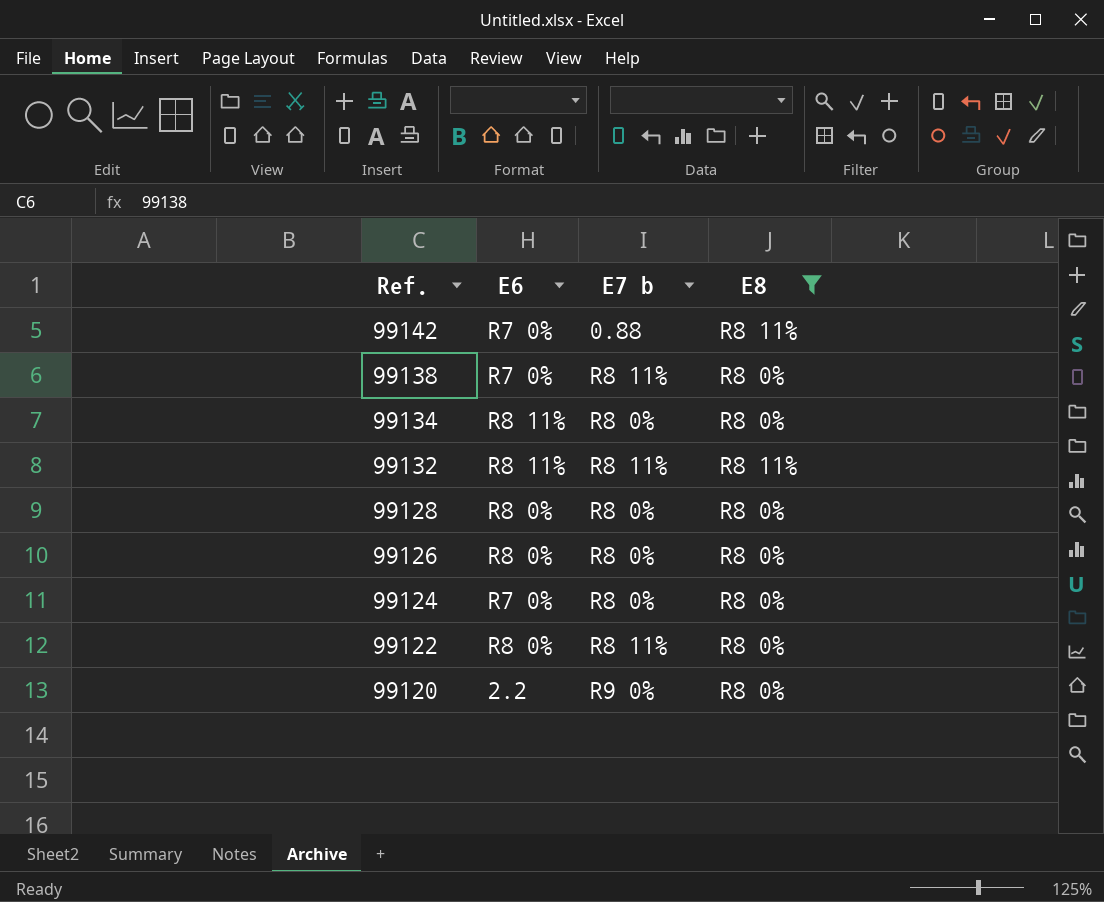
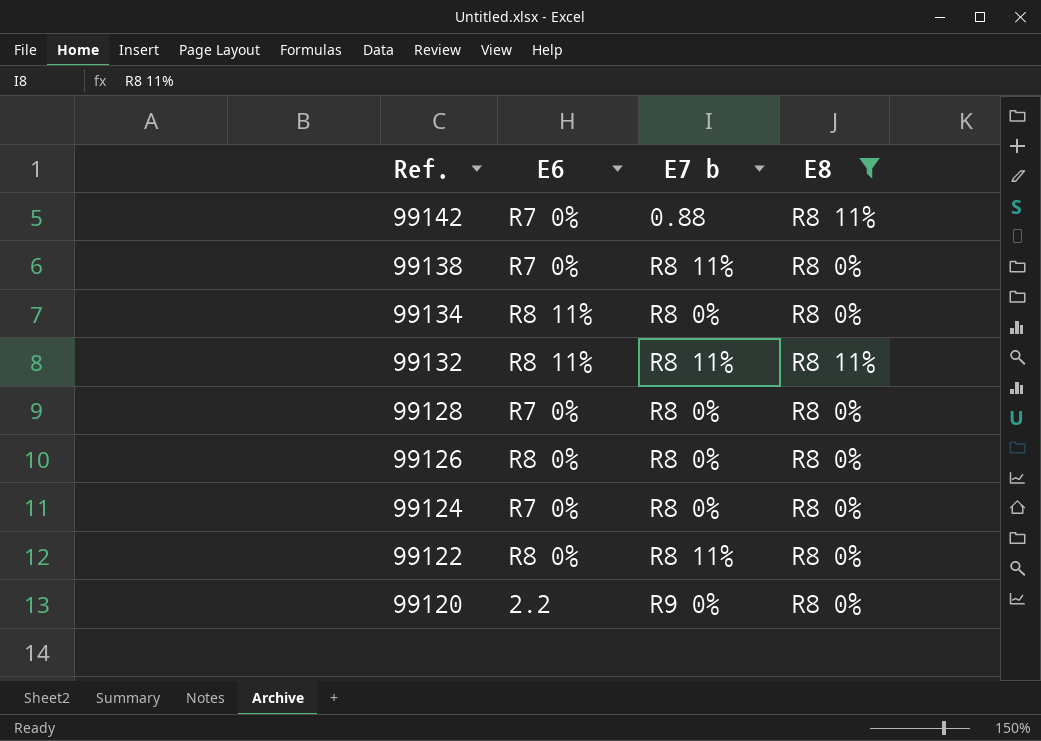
99128 | E6: R8 0% -> R7 0%

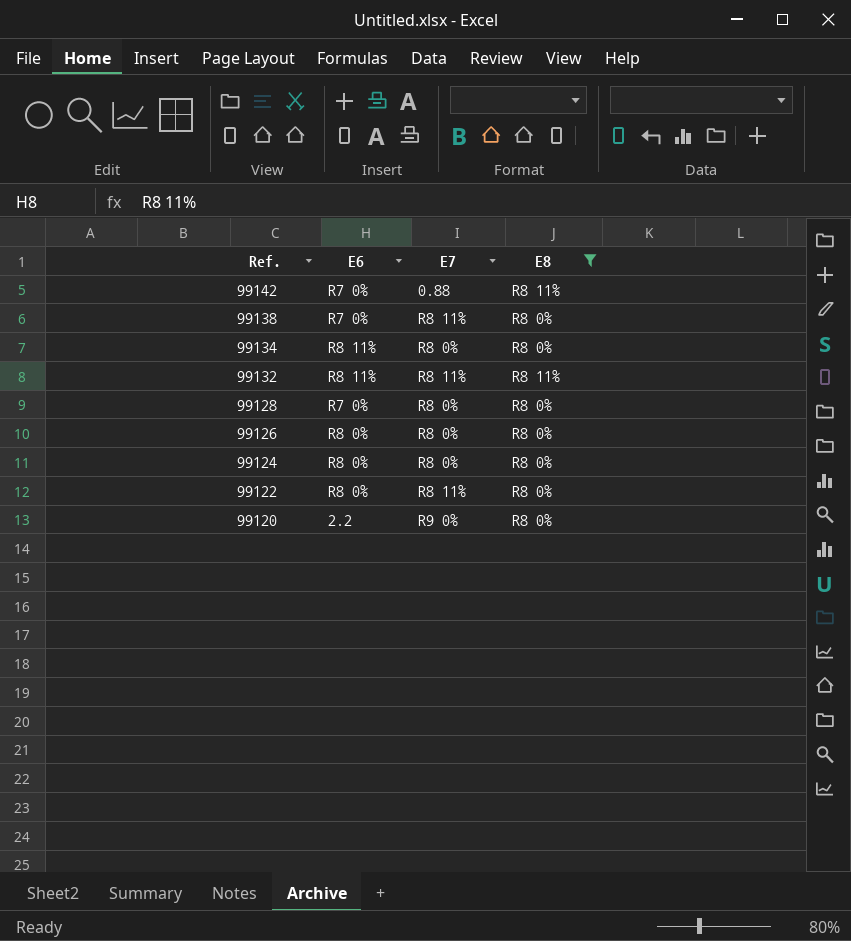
column name: E7 b -> E7
99124 | E6: R7 0% -> R8 0%

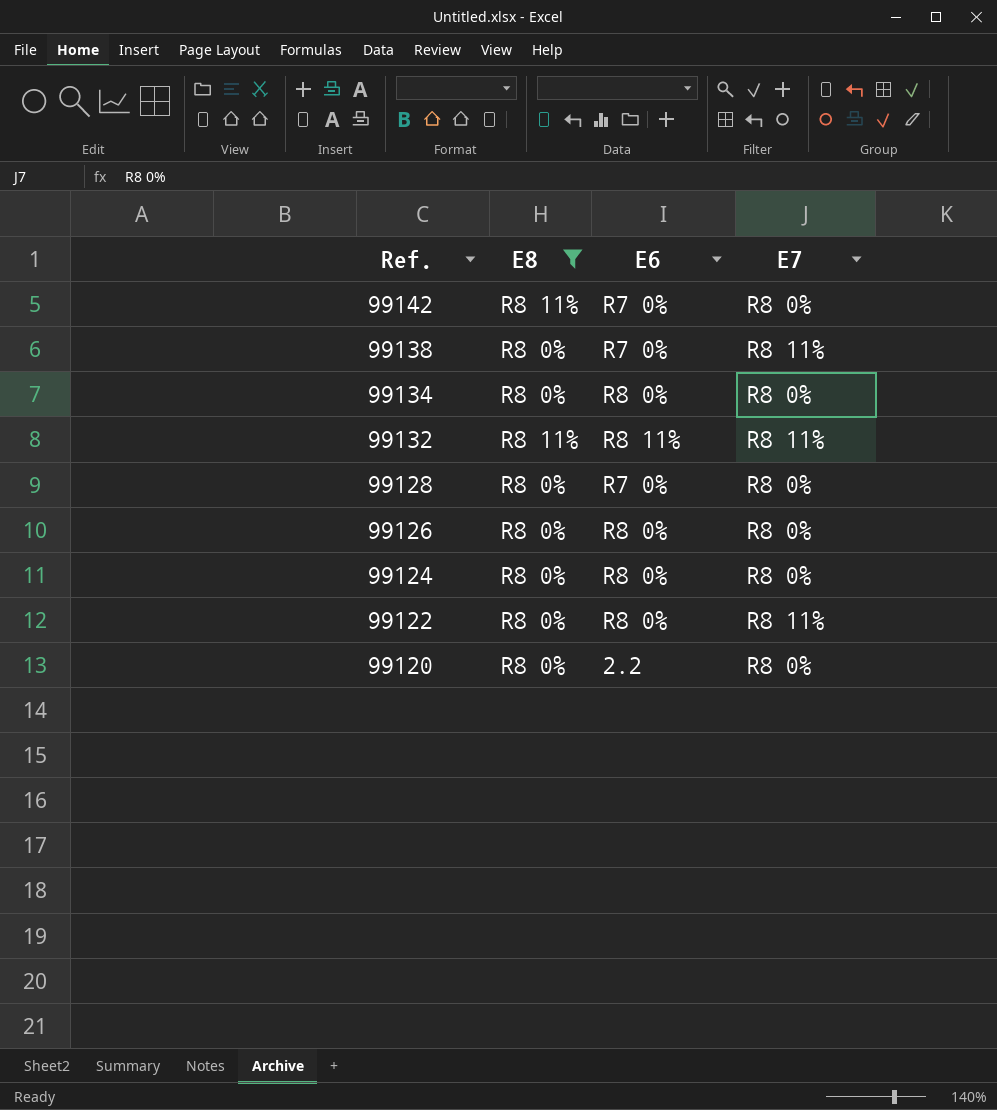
column E8 | position: 4 -> 2
99142 | E7: 0.88 -> R8 0%
99134 | E6: R8 11% -> R8 0%
99120 | E7: R9 0% -> R8 0%

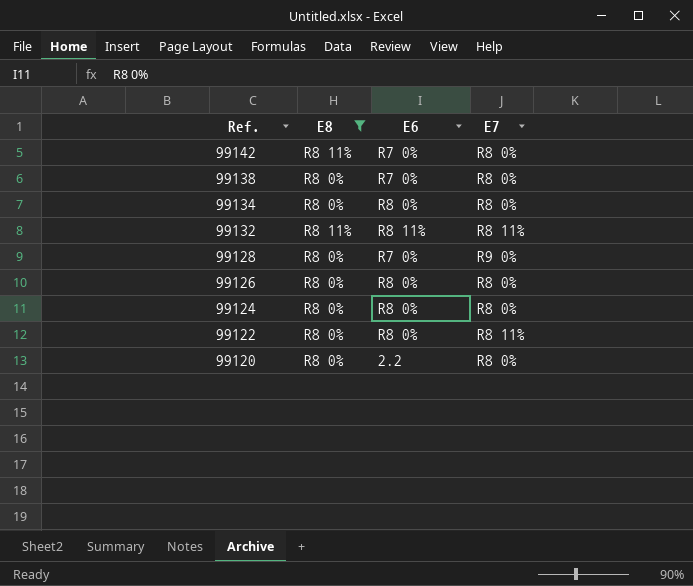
99138 | E7: R8 11% -> R8 0%
99128 | E7: R8 0% -> R9 0%

